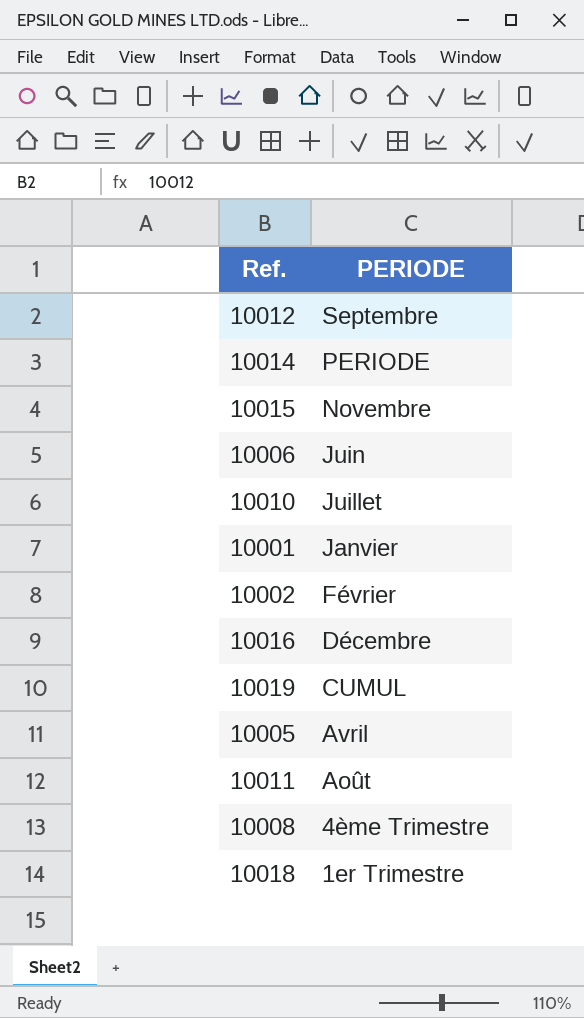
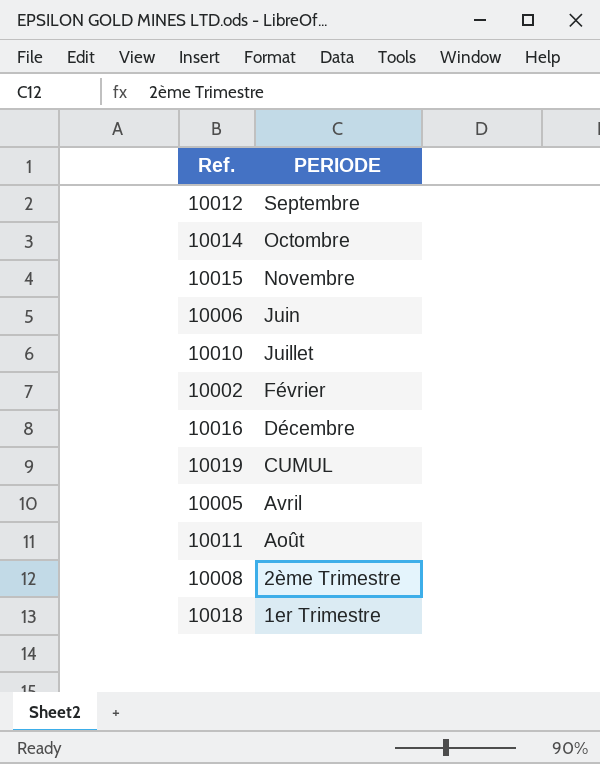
row 10001: Janvier -> none
10014 | PERIODE: PERIODE -> Octombre
10008 | PERIODE: 4ème Trimestre -> 2ème Trimestre

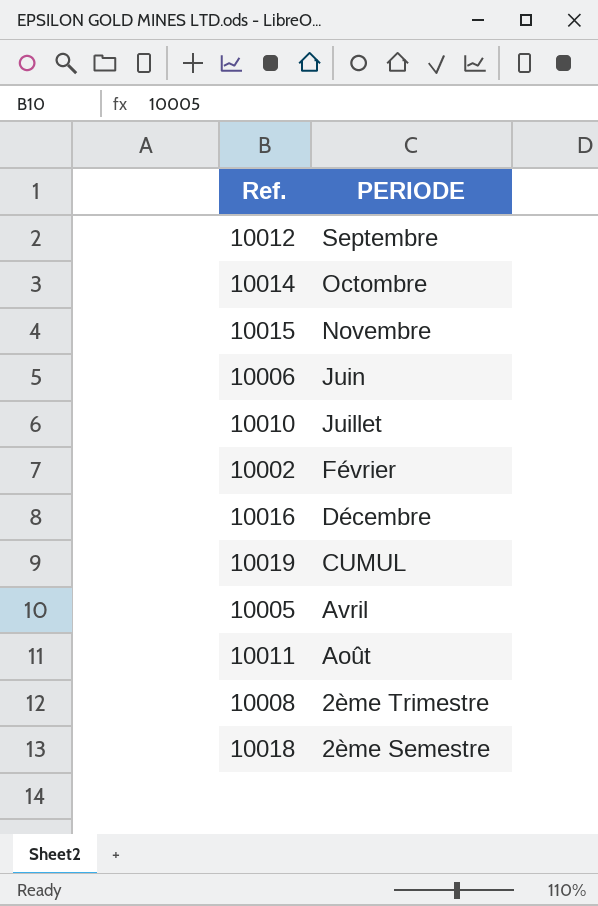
10018 | PERIODE: 1er Trimestre -> 2ème Semestre

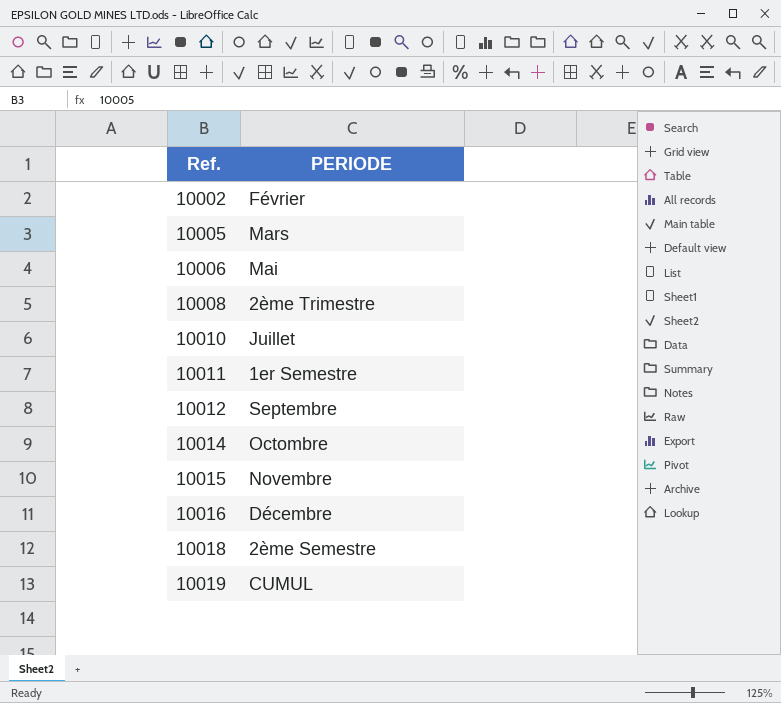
row order: PERIODE descending -> Ref. ascending
10005 | PERIODE: Avril -> Mars
10006 | PERIODE: Juin -> Mai
10011 | PERIODE: Août -> 1er Semestre

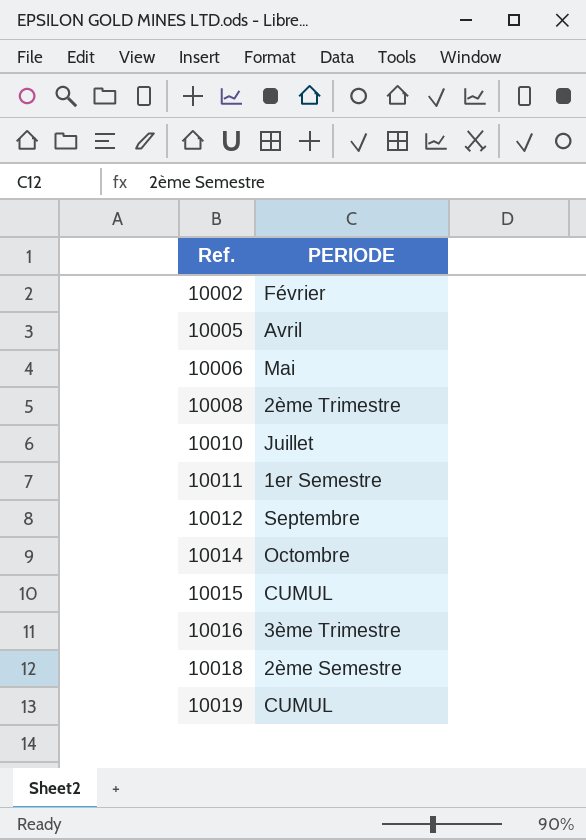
10005 | PERIODE: Mars -> Avril
10015 | PERIODE: Novembre -> CUMUL
10016 | PERIODE: Décembre -> 3ème Trimestre

